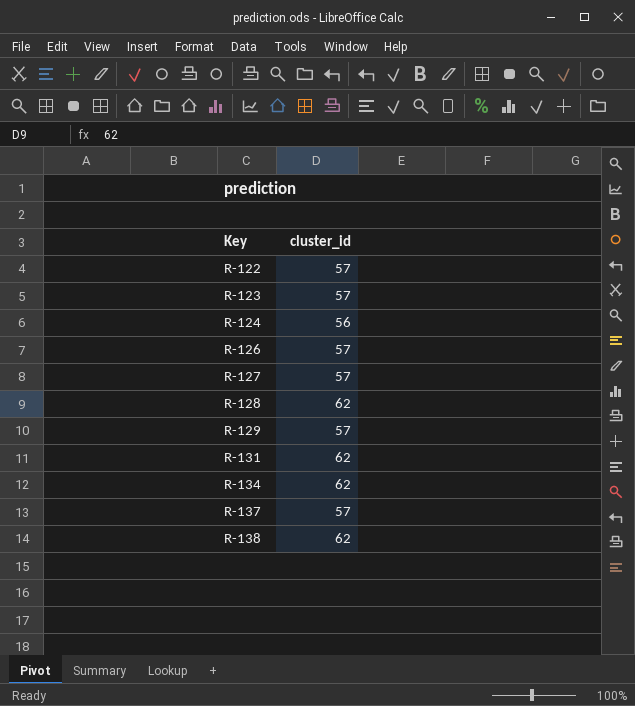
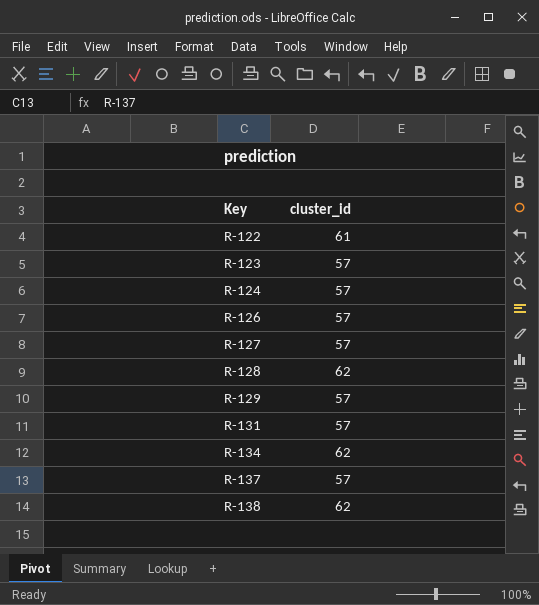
R-122 | cluster_id: 57 -> 61
R-124 | cluster_id: 56 -> 57
R-131 | cluster_id: 62 -> 57

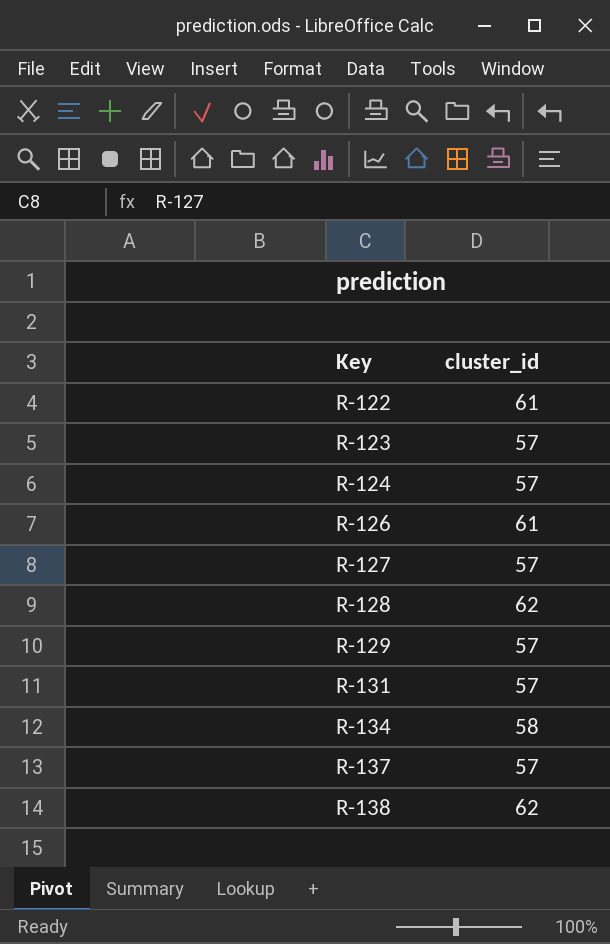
R-126 | cluster_id: 57 -> 61
R-134 | cluster_id: 62 -> 58

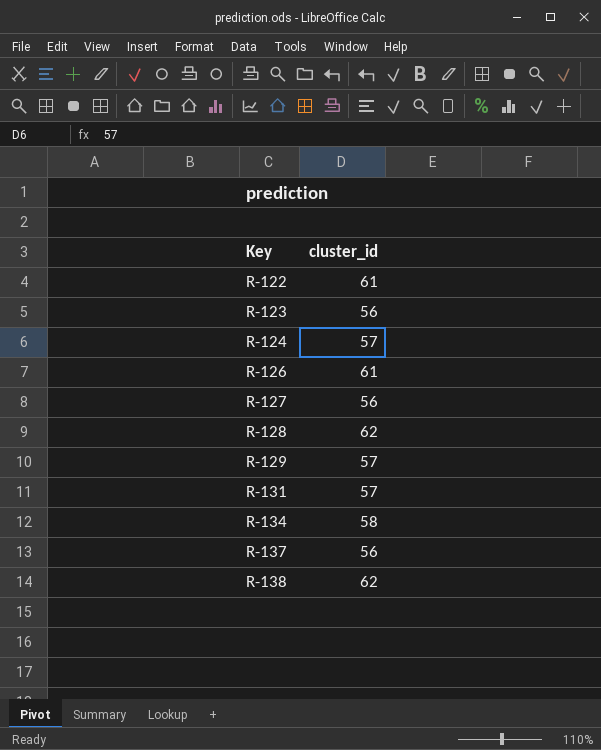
R-123 | cluster_id: 57 -> 56
R-127 | cluster_id: 57 -> 56
R-137 | cluster_id: 57 -> 56

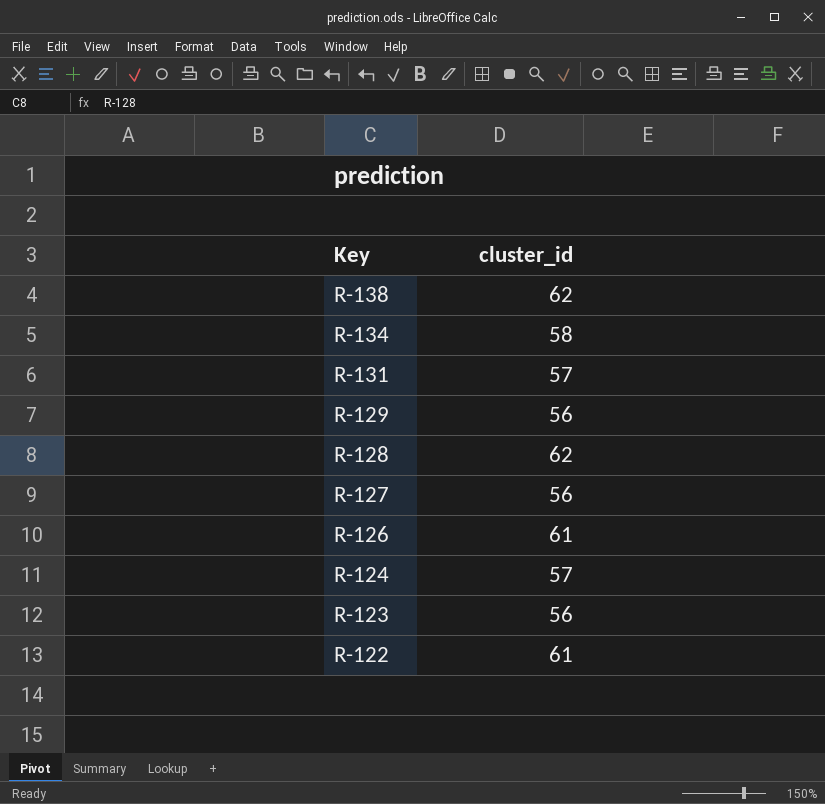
row order: Key ascending -> Key descending
row R-137: 56 -> none
R-129 | cluster_id: 57 -> 56

